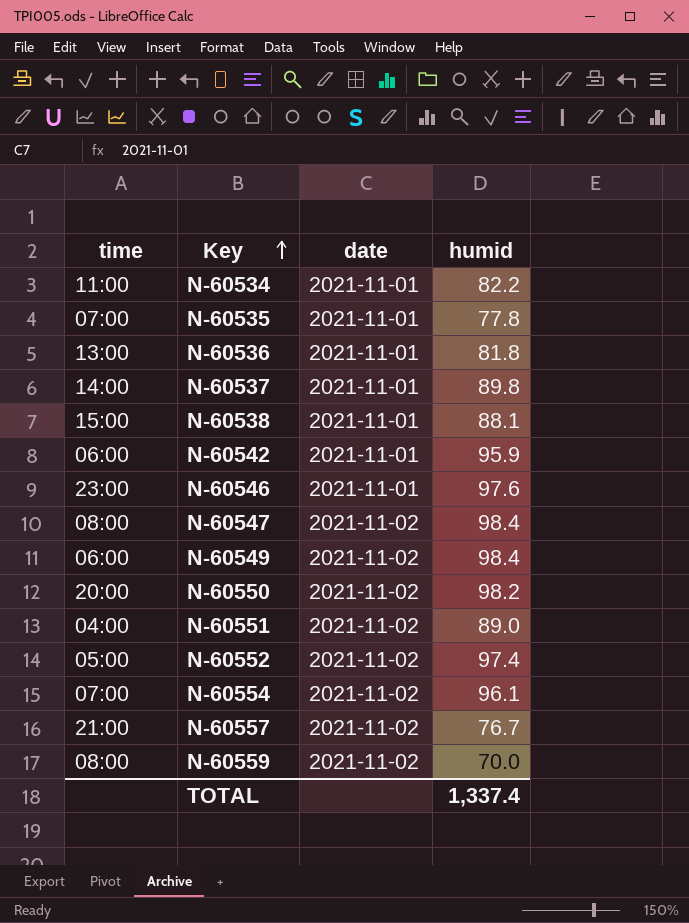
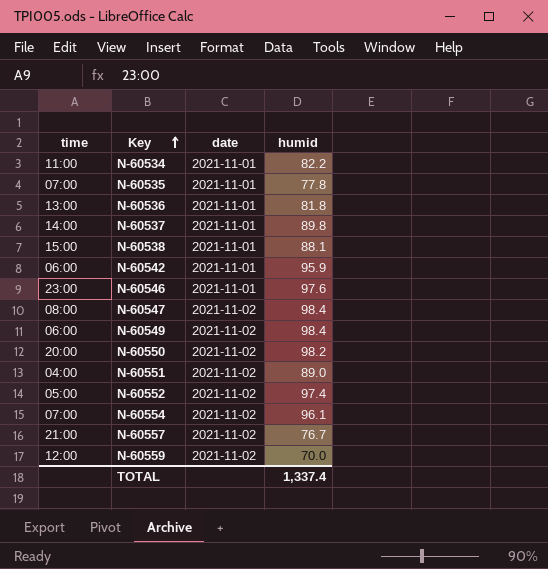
N-60559 | time: 08:00 -> 12:00

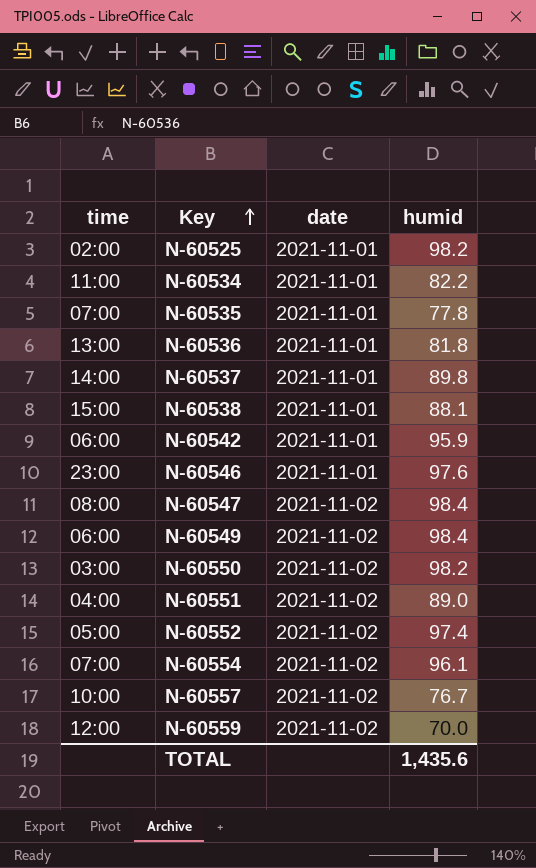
row N-60525: none -> 02:00 | 2021-11-01 | 98.2
N-60550 | time: 20:00 -> 03:00
N-60557 | time: 21:00 -> 10:00
TOTAL | humid: 1,337.4 -> 1,435.6

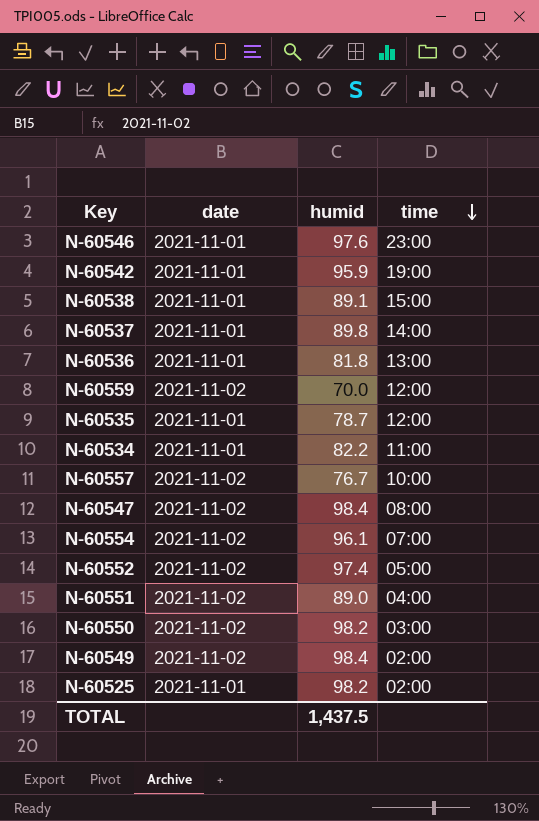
row order: Key ascending -> time descending
column time | position: 1 -> 4
N-60542 | time: 06:00 -> 19:00
N-60538 | humid: 88.1 -> 89.1
N-60535 | humid: 77.8 -> 78.7
N-60535 | time: 07:00 -> 12:00
N-60549 | time: 06:00 -> 02:00
TOTAL | humid: 1,435.6 -> 1,437.5

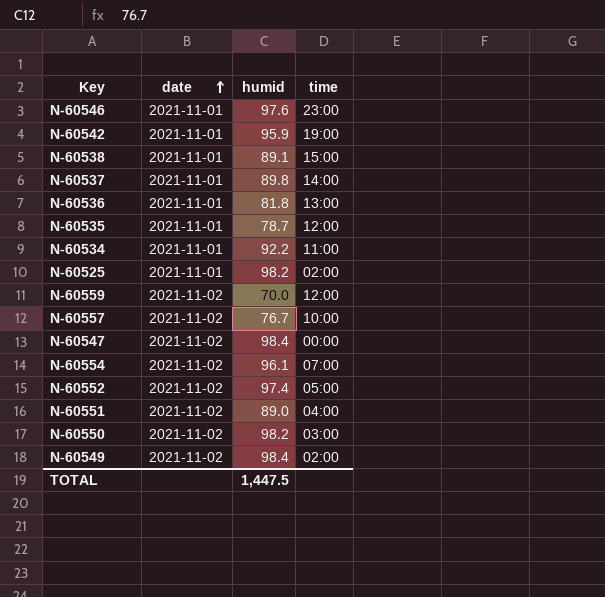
row order: time descending -> date ascending
N-60534 | humid: 82.2 -> 92.2
N-60547 | time: 08:00 -> 00:00
TOTAL | humid: 1,437.5 -> 1,447.5

